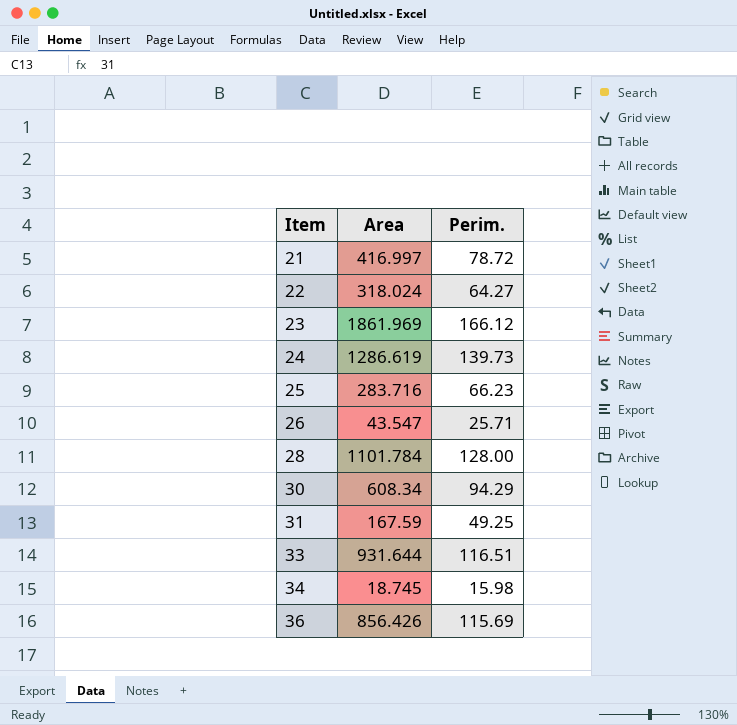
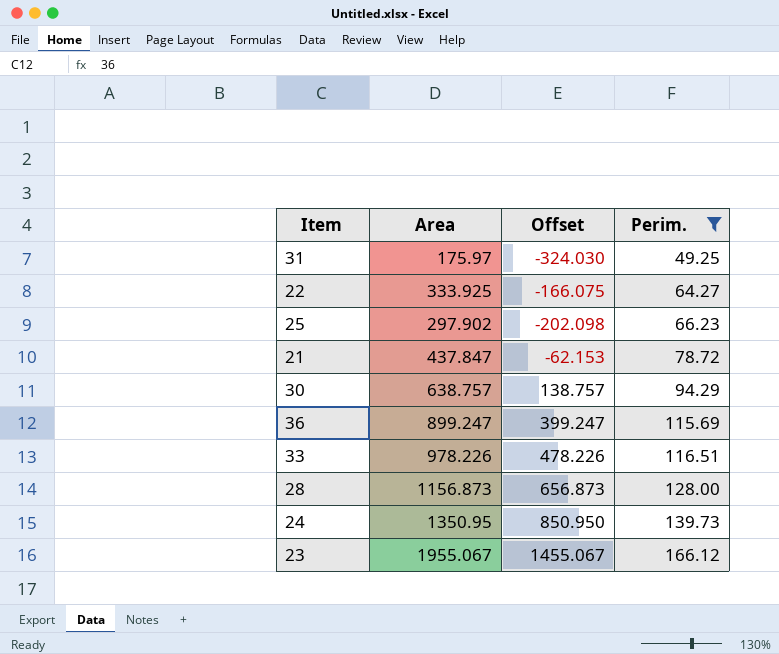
filter: none -> Perim. >= 49.25
row order: Item ascending -> Perim. ascending
column Offset | formula: none -> [Area] - 500
31 | Area: 167.59 -> 175.97
22 | Area: 318.024 -> 333.925
25 | Area: 283.716 -> 297.902
21 | Area: 416.997 -> 437.847
30 | Area: 608.34 -> 638.757
36 | Area: 856.426 -> 899.247
33 | Area: 931.644 -> 978.226
28 | Area: 1101.784 -> 1156.873
24 | Area: 1286.619 -> 1350.95
23 | Area: 1861.969 -> 1955.067

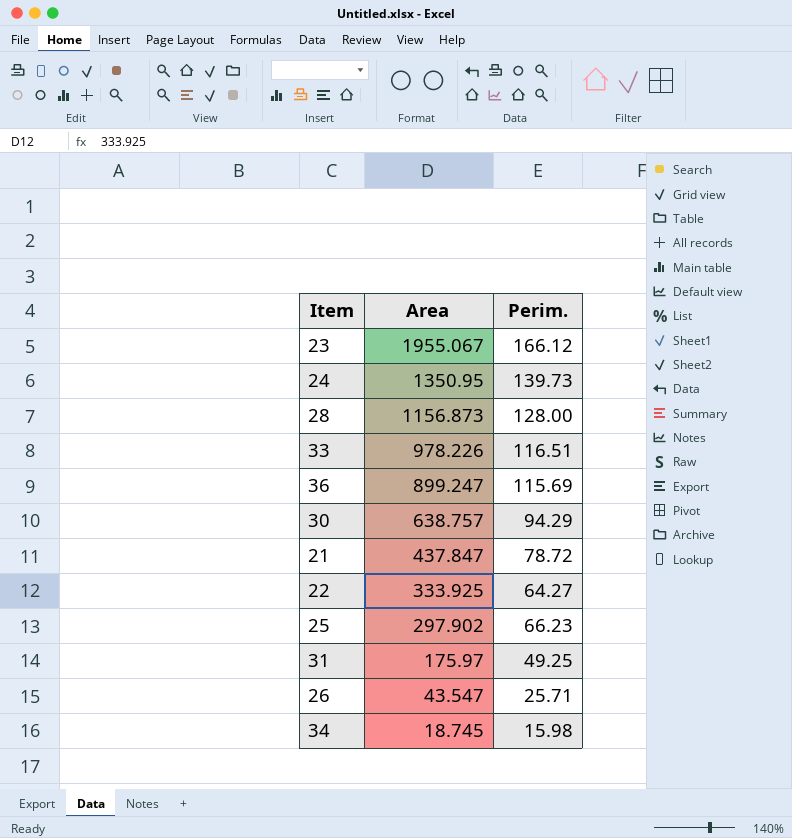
filter: Perim. >= 49.25 -> none
row order: Perim. ascending -> Area descending
column Offset | formula: [Area] - 500 -> none

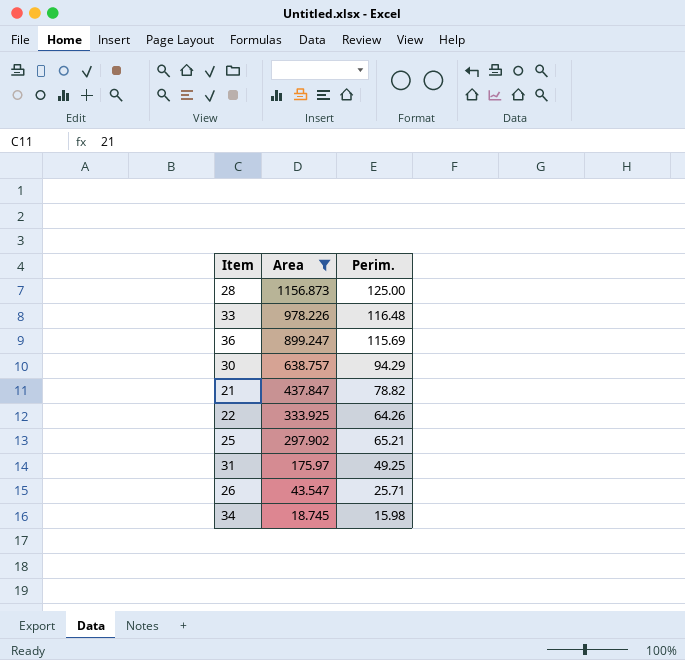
filter: none -> Area <= 1156.873
28 | Perim.: 128.00 -> 125.00
33 | Perim.: 116.51 -> 116.48
21 | Perim.: 78.72 -> 78.82
22 | Perim.: 64.27 -> 64.26
25 | Perim.: 66.23 -> 65.21

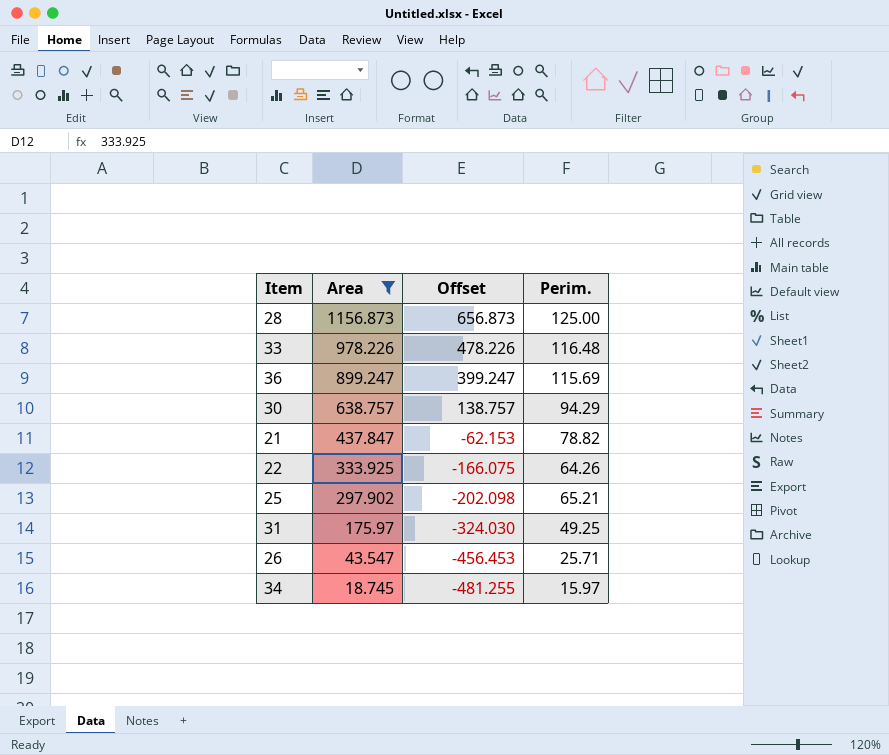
column Offset | formula: none -> [Area] - 500
34 | Perim.: 15.98 -> 15.97

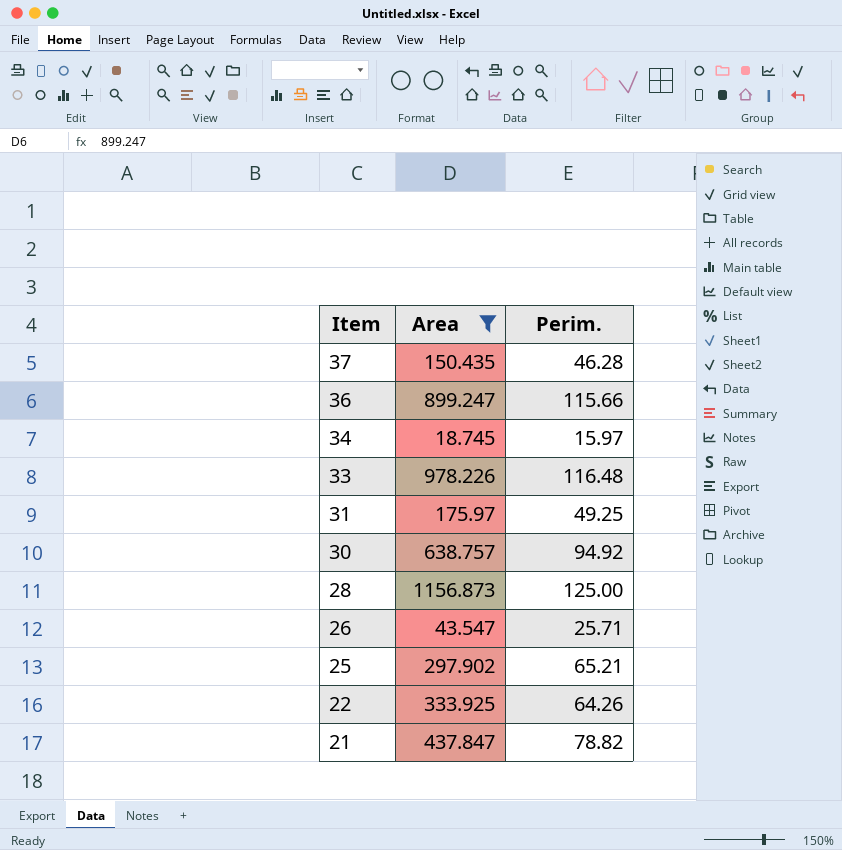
row order: Area descending -> Item descending
column Offset | formula: [Area] - 500 -> none
row 37: none -> 150.435 | 46.28
36 | Perim.: 115.69 -> 115.66
30 | Perim.: 94.29 -> 94.92

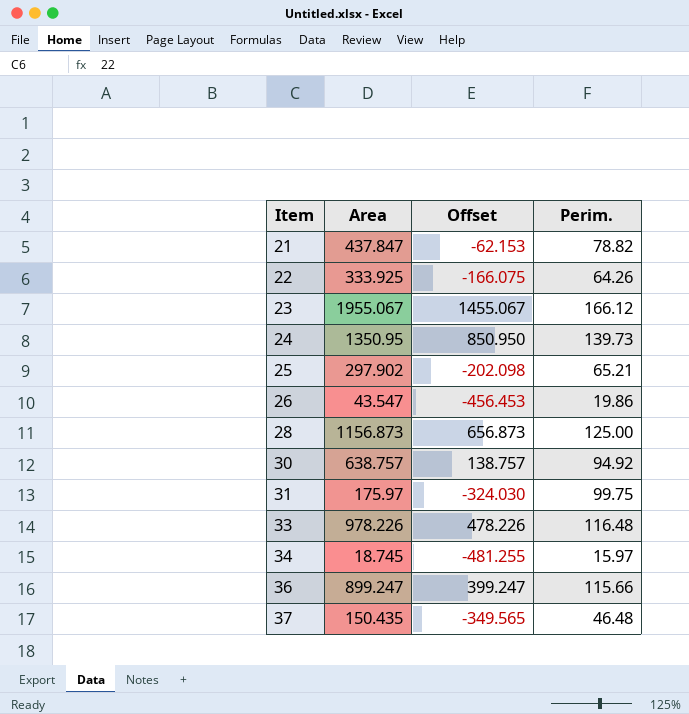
filter: Area <= 1156.873 -> none
row order: Item descending -> Item ascending
column Offset | formula: none -> [Area] - 500
26 | Perim.: 25.71 -> 19.86
31 | Perim.: 49.25 -> 99.75
37 | Perim.: 46.28 -> 46.48

